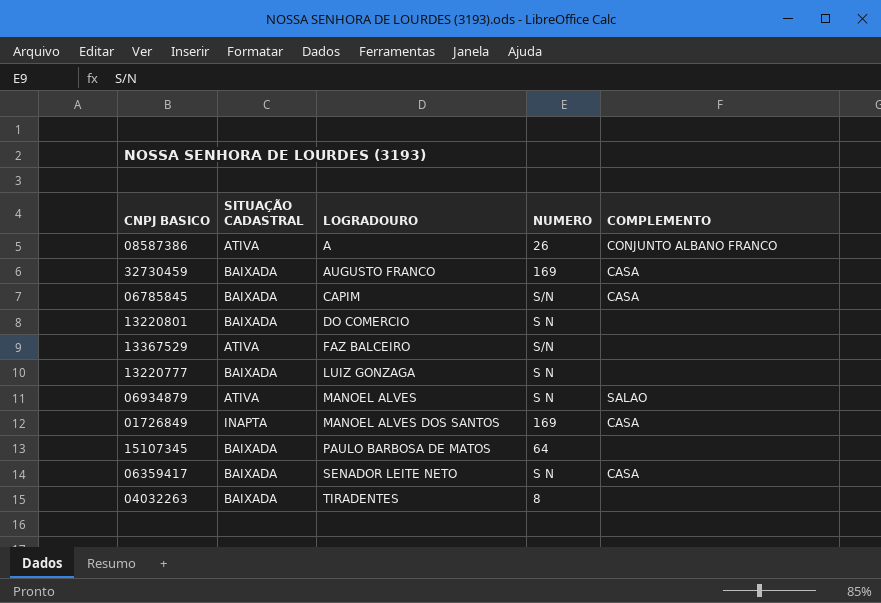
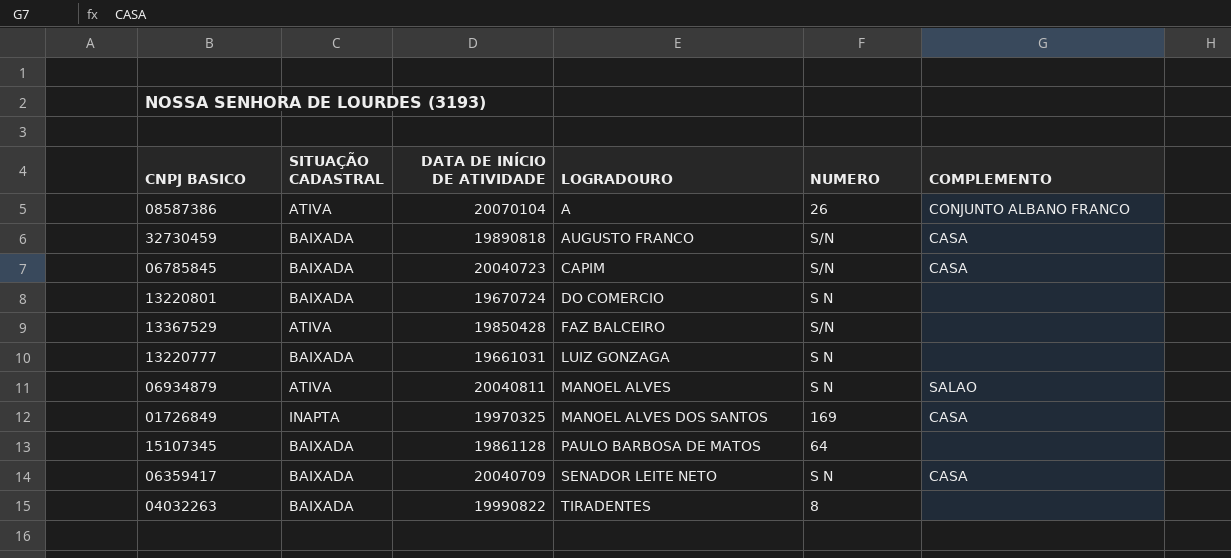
column DATA DE INÍCIO DE ATIVIDADE | position: none -> 3
32730459 | NUMERO: 169 -> S/N

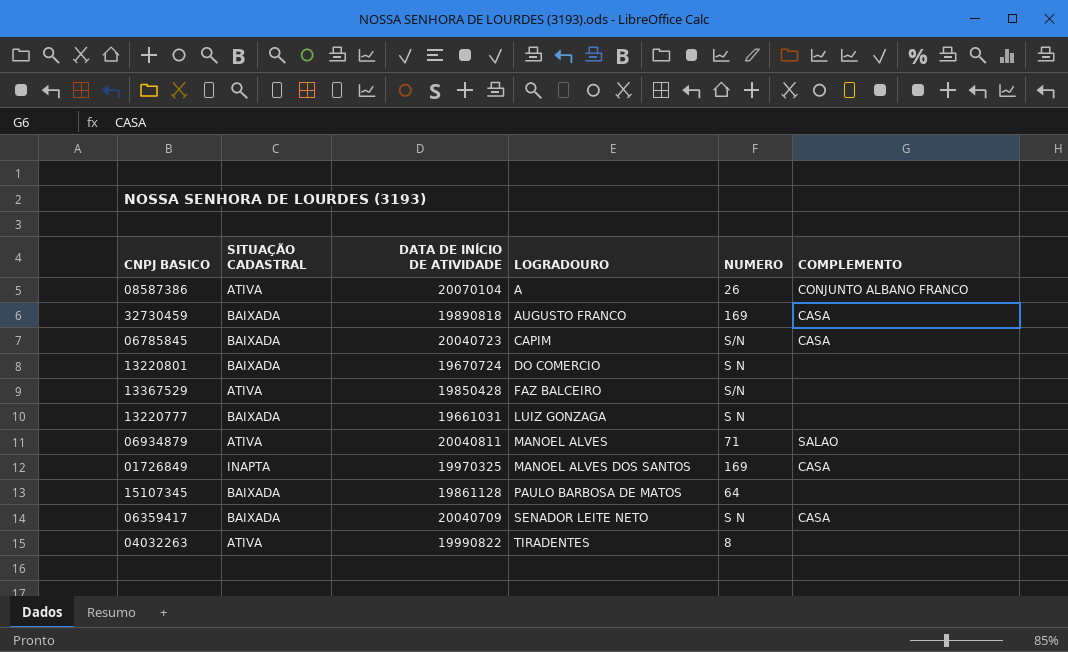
32730459 | NUMERO: S/N -> 169
06934879 | NUMERO: S N -> 71
04032263 | SITUAÇÃO CADASTRAL: BAIXADA -> ATIVA

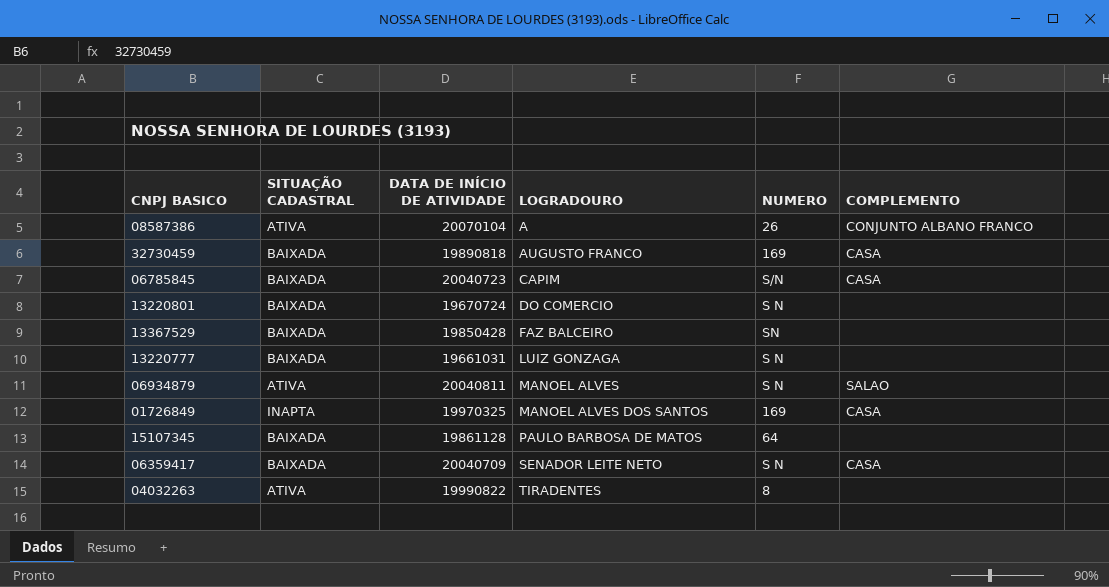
13367529 | SITUAÇÃO CADASTRAL: ATIVA -> BAIXADA
13367529 | NUMERO: S/N -> SN
06934879 | NUMERO: 71 -> S N

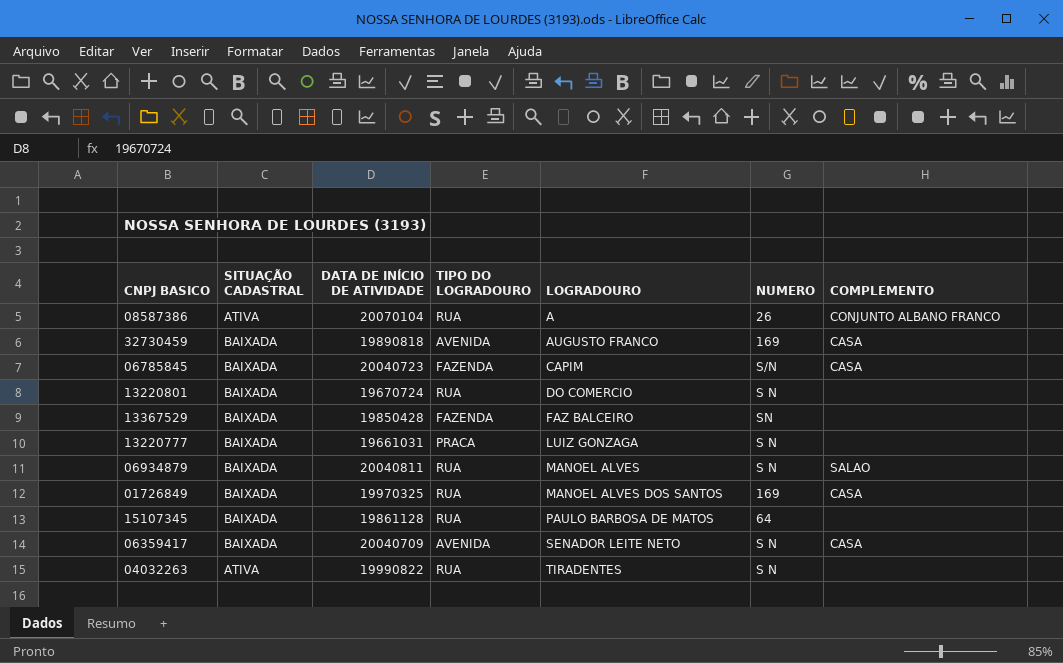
column TIPO DO LOGRADOURO | position: none -> 4
06934879 | SITUAÇÃO CADASTRAL: ATIVA -> BAIXADA
01726849 | SITUAÇÃO CADASTRAL: INAPTA -> BAIXADA
04032263 | NUMERO: 8 -> S N

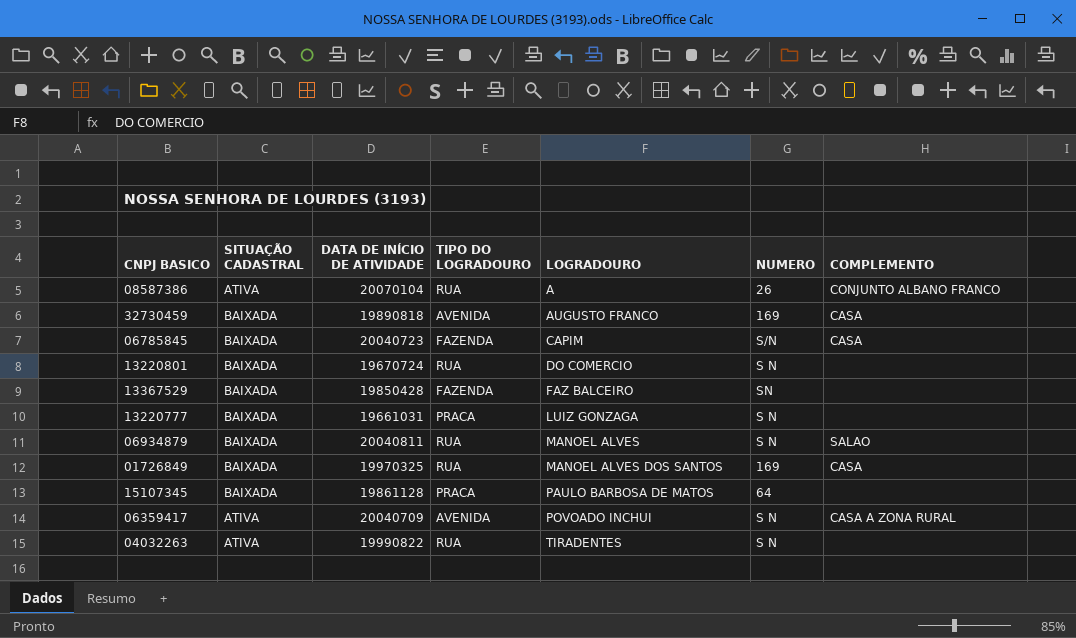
15107345 | TIPO DO LOGRADOURO: RUA -> PRACA
06359417 | SITUAÇÃO CADASTRAL: BAIXADA -> ATIVA
06359417 | LOGRADOURO: SENADOR LEITE NETO -> POVOADO INCHUI
06359417 | COMPLEMENTO: CASA -> CASA A ZONA RURAL

